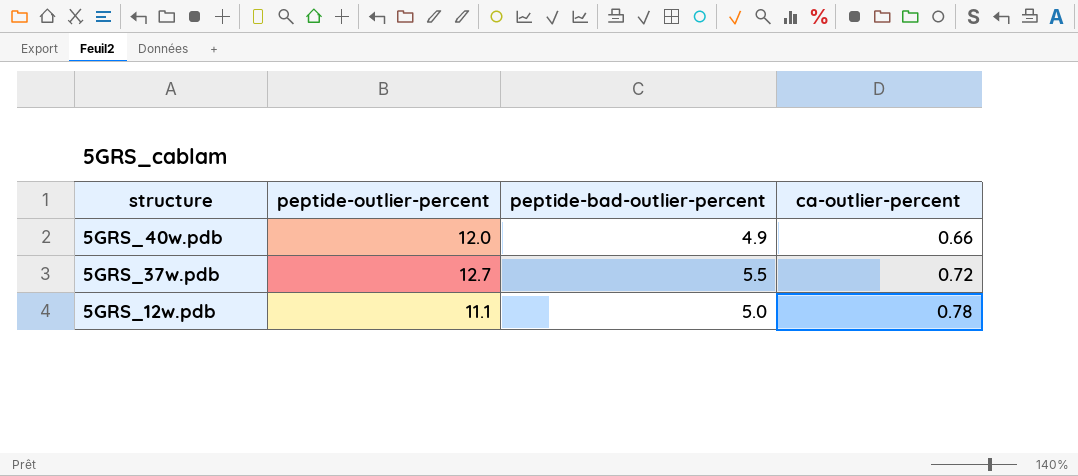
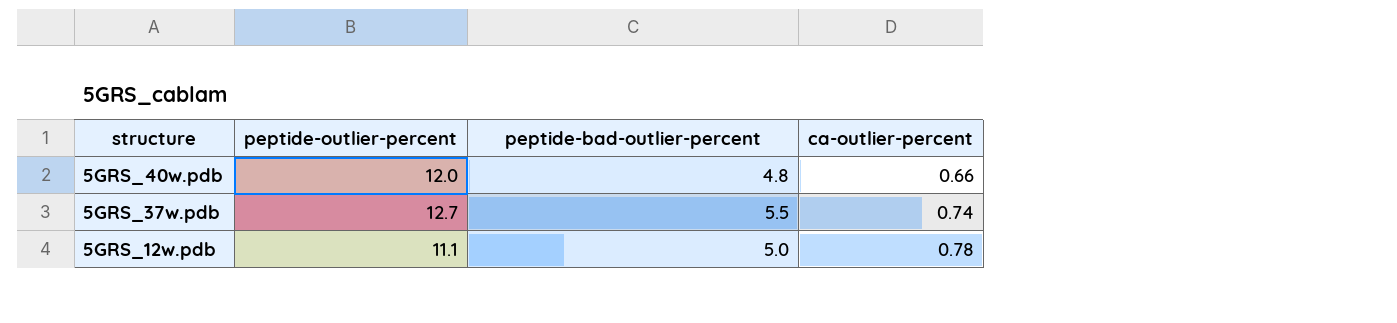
5GRS_40w.pdb | peptide-bad-outlier-percent: 4.9 -> 4.8
5GRS_37w.pdb | ca-outlier-percent: 0.72 -> 0.74

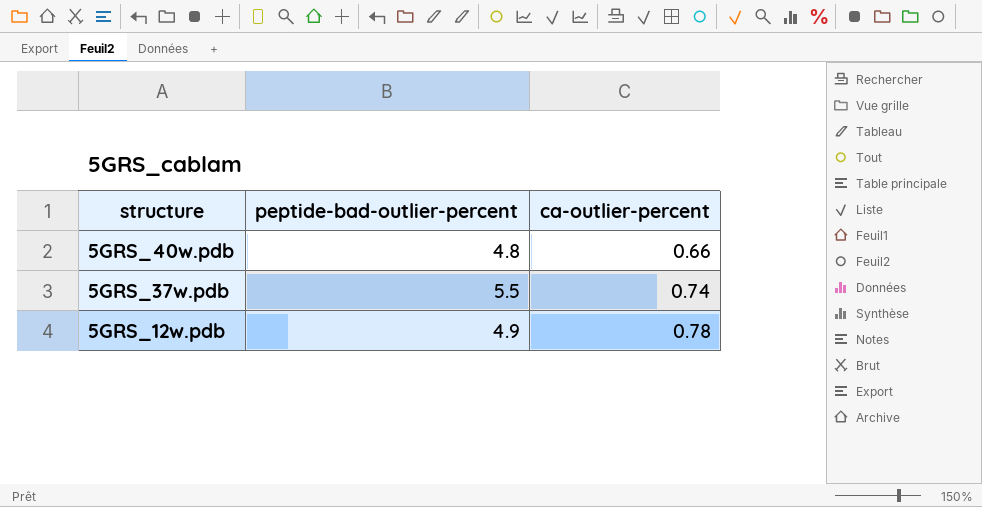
column peptide-outlier-percent | position: 2 -> none
5GRS_12w.pdb | peptide-bad-outlier-percent: 5.0 -> 4.9

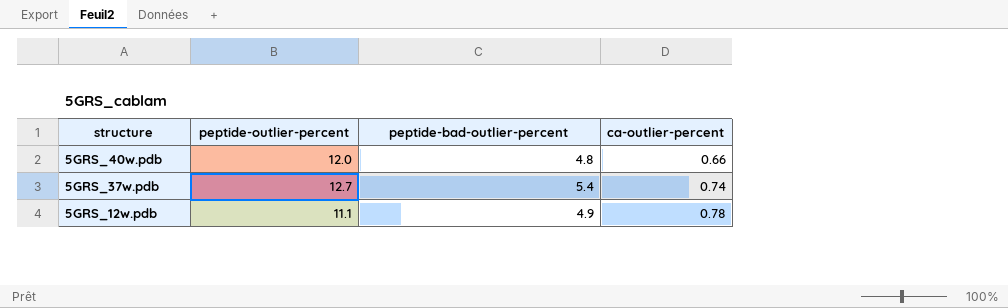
column peptide-outlier-percent | position: none -> 2
5GRS_37w.pdb | peptide-bad-outlier-percent: 5.5 -> 5.4

